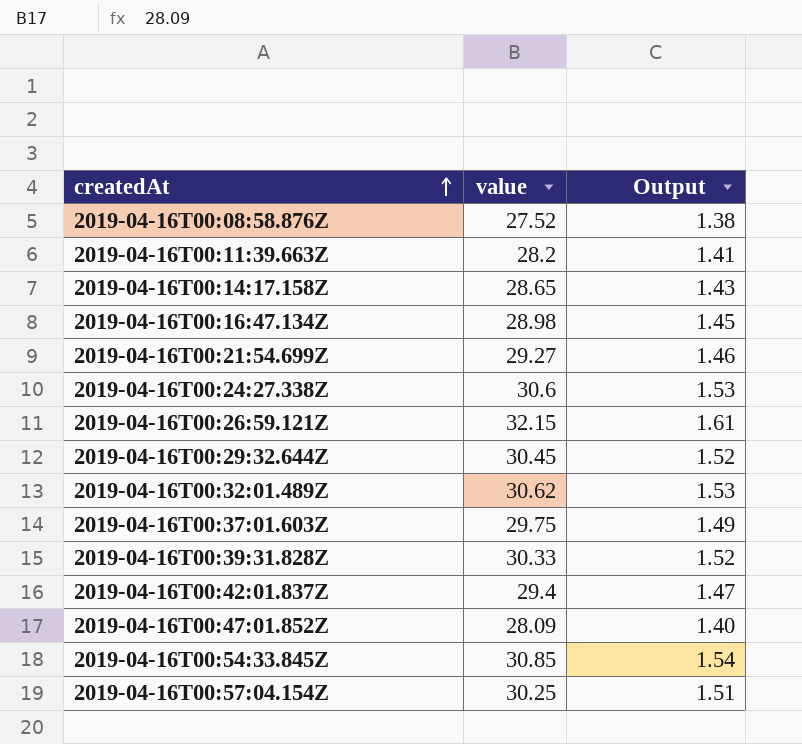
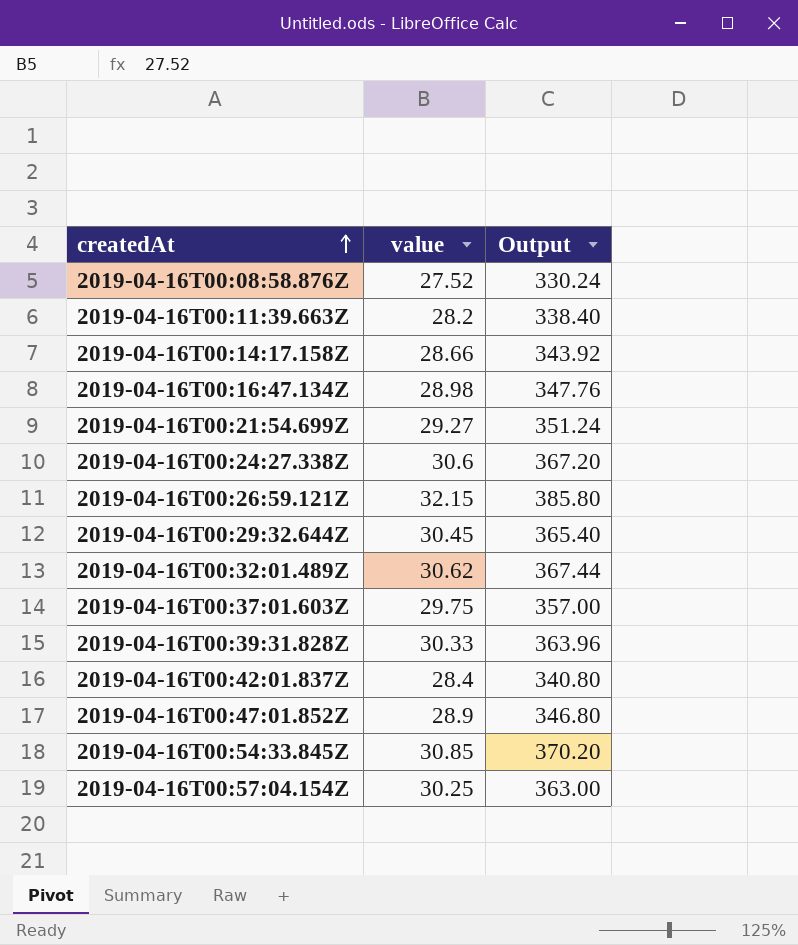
column Output | formula: [value] * 0.05 -> [value] * 12
2019-04-16T00:14:17.158Z | value: 28.65 -> 28.66
2019-04-16T00:42:01.837Z | value: 29.4 -> 28.4
2019-04-16T00:47:01.852Z | value: 28.09 -> 28.9

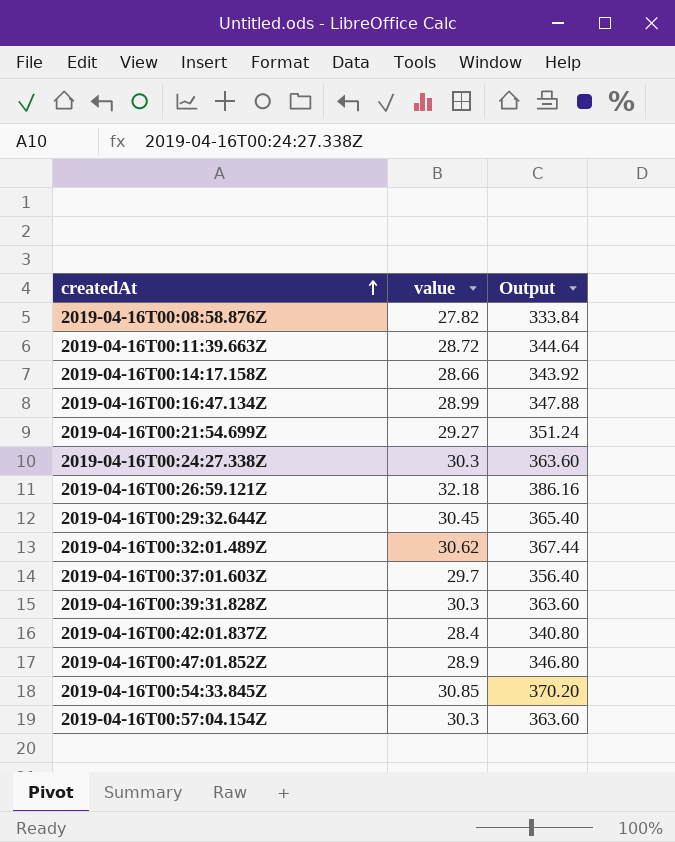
2019-04-16T00:08:58.876Z | value: 27.52 -> 27.82
2019-04-16T00:08:58.876Z | Output: 330.24 -> 333.84
2019-04-16T00:11:39.663Z | value: 28.2 -> 28.72
2019-04-16T00:11:39.663Z | Output: 338.40 -> 344.64
2019-04-16T00:16:47.134Z | value: 28.98 -> 28.99
2019-04-16T00:16:47.134Z | Output: 347.76 -> 347.88
2019-04-16T00:24:27.338Z | value: 30.6 -> 30.3
2019-04-16T00:24:27.338Z | Output: 367.20 -> 363.60
2019-04-16T00:26:59.121Z | value: 32.15 -> 32.18
2019-04-16T00:26:59.121Z | Output: 385.80 -> 386.16
2019-04-16T00:37:01.603Z | value: 29.75 -> 29.7
2019-04-16T00:37:01.603Z | Output: 357.00 -> 356.40
2019-04-16T00:39:31.828Z | value: 30.33 -> 30.3
2019-04-16T00:39:31.828Z | Output: 363.96 -> 363.60
2019-04-16T00:57:04.154Z | value: 30.25 -> 30.3
2019-04-16T00:57:04.154Z | Output: 363.00 -> 363.60

